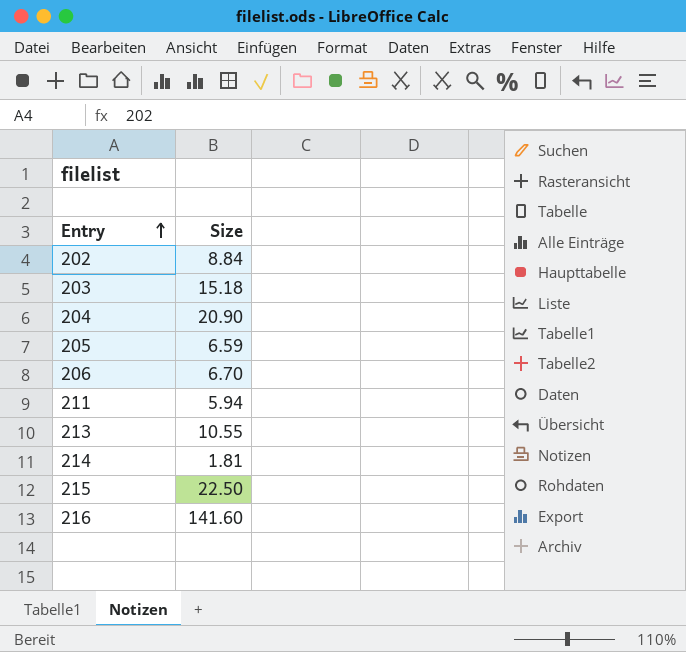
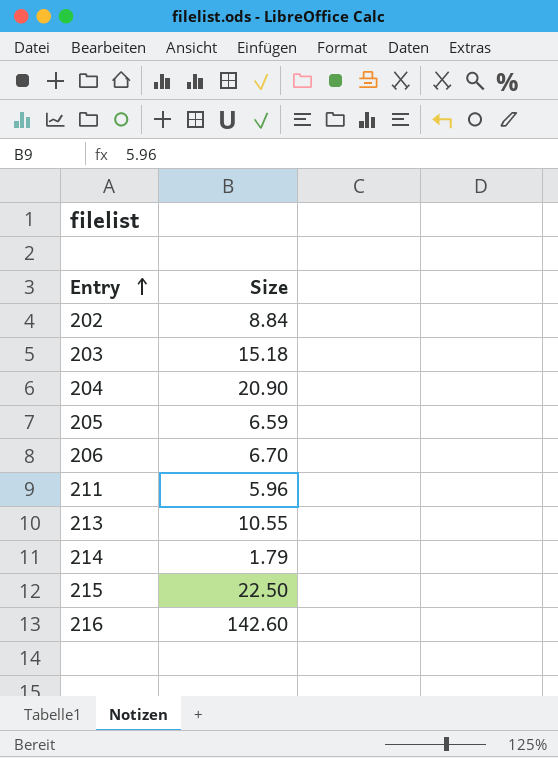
211 | Size: 5.94 -> 5.96
214 | Size: 1.81 -> 1.79
216 | Size: 141.60 -> 142.60

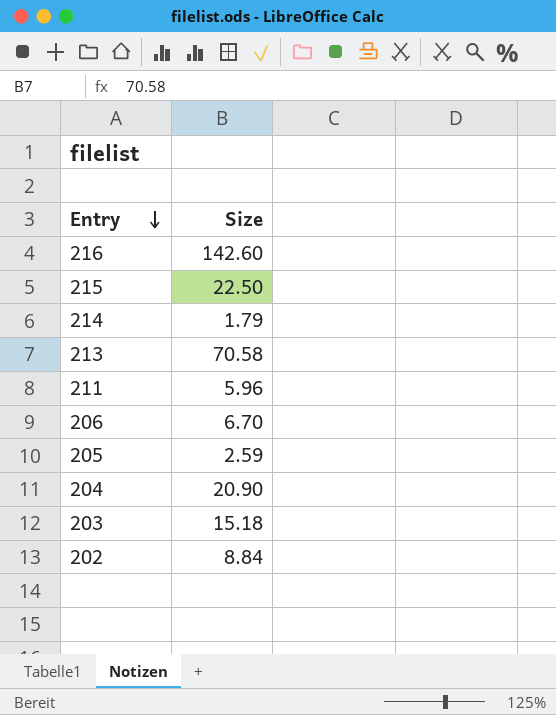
row order: Entry ascending -> Entry descending
213 | Size: 10.55 -> 70.58
205 | Size: 6.59 -> 2.59

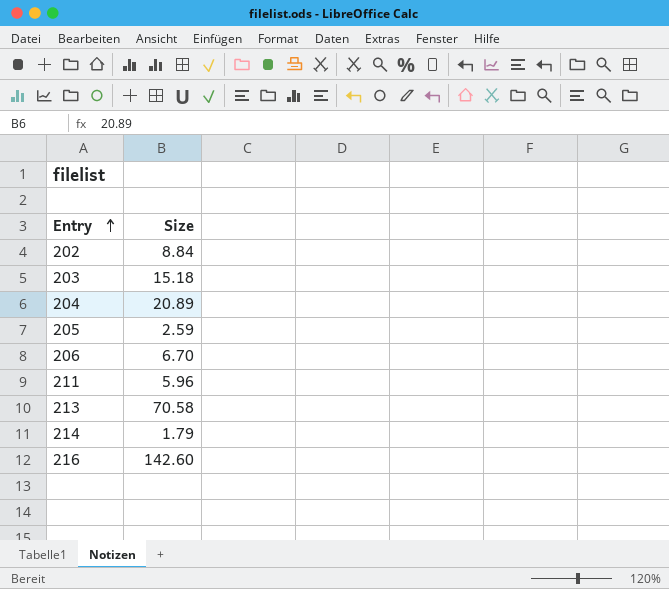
row order: Entry descending -> Entry ascending
row 215: 22.50 -> none
204 | Size: 20.90 -> 20.89

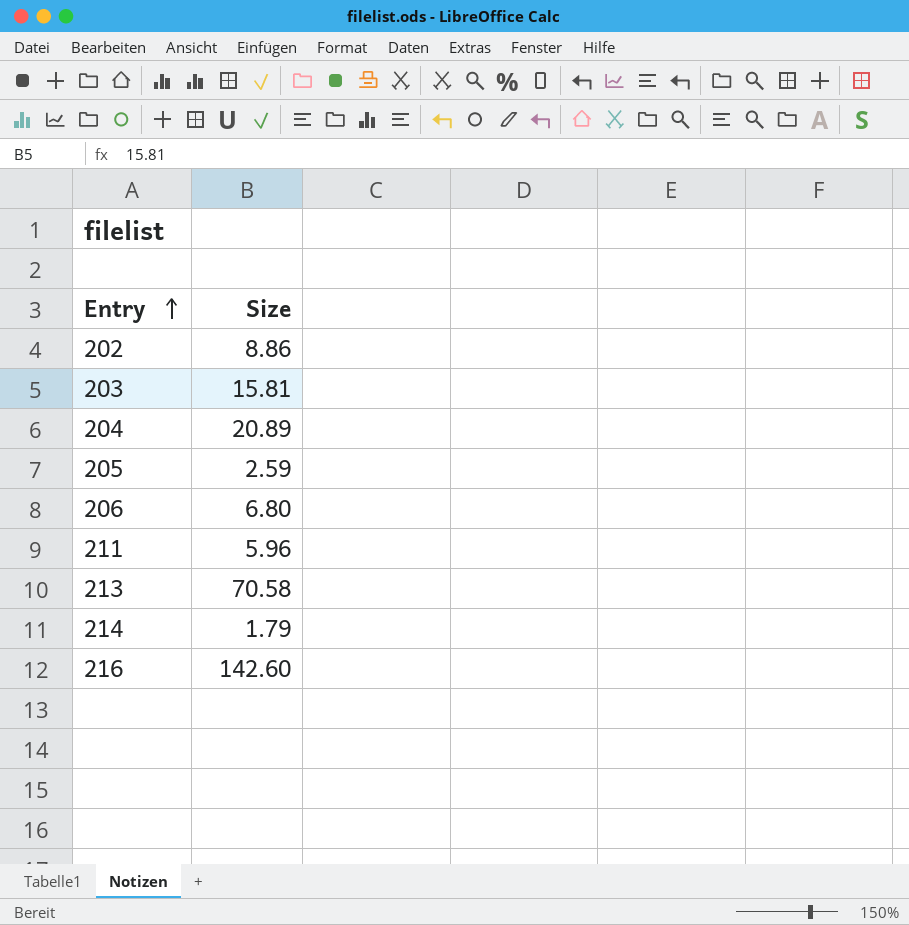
202 | Size: 8.84 -> 8.86
203 | Size: 15.18 -> 15.81
206 | Size: 6.70 -> 6.80

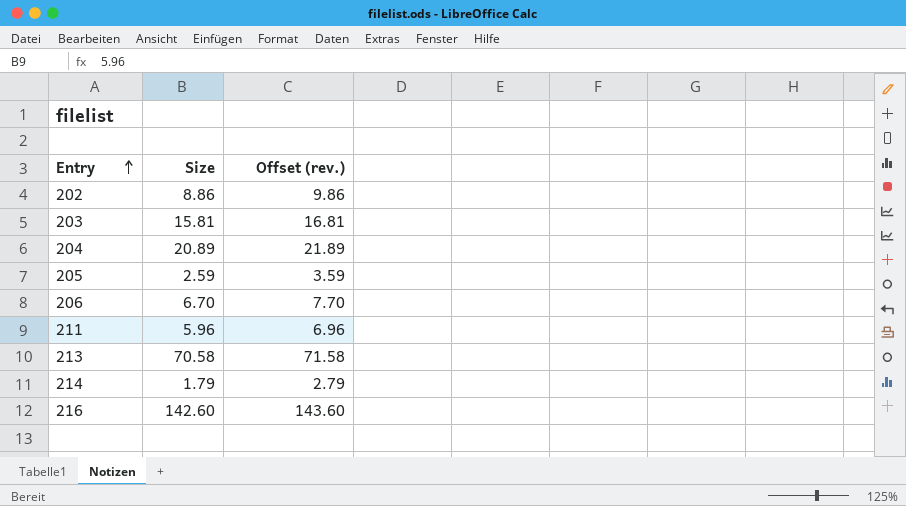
column Offset (rev.) | formula: none -> [Size] + 1
206 | Size: 6.80 -> 6.70

